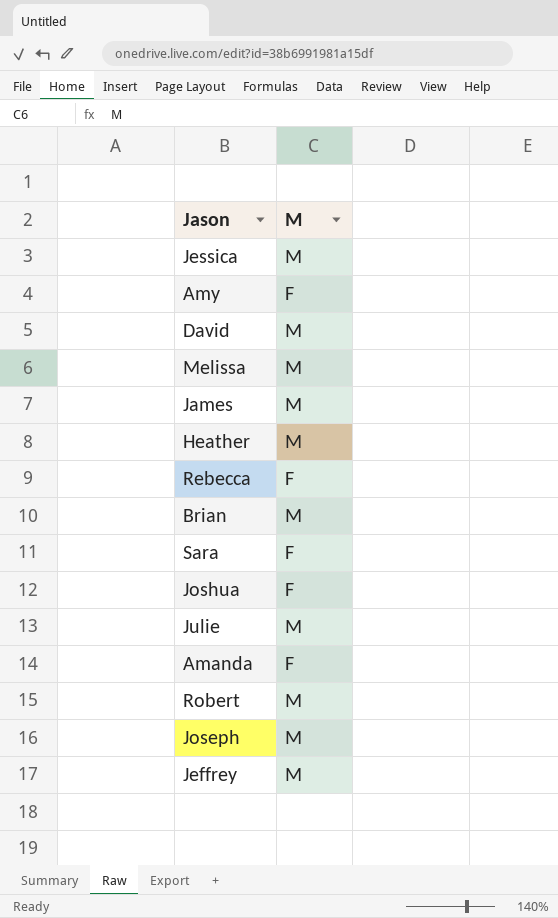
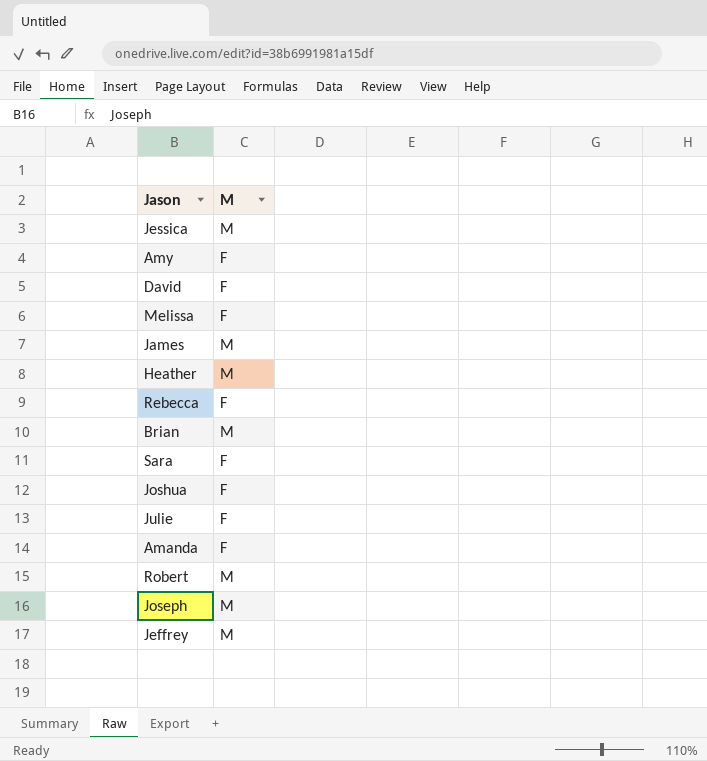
David | M: M -> F
Melissa | M: M -> F
Julie | M: M -> F

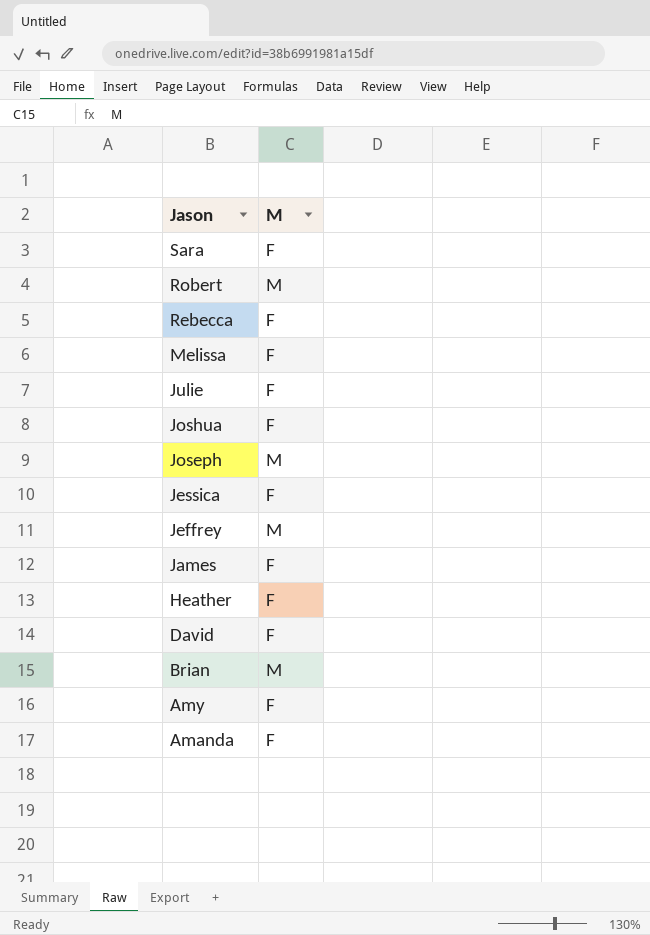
row order: none -> Jason descending
Jessica | M: M -> F
James | M: M -> F
Heather | M: M -> F

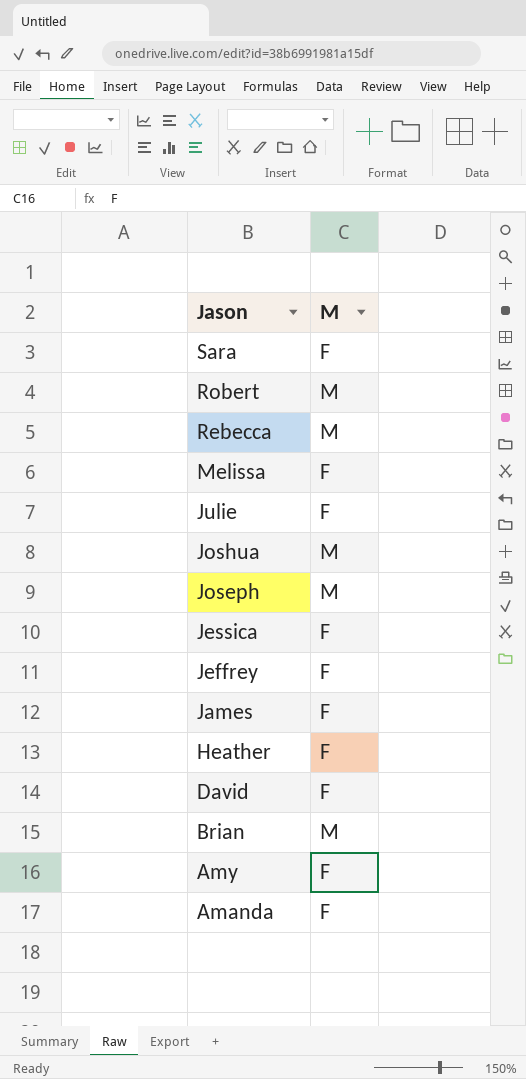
Rebecca | M: F -> M
Joshua | M: F -> M
Jeffrey | M: M -> F

